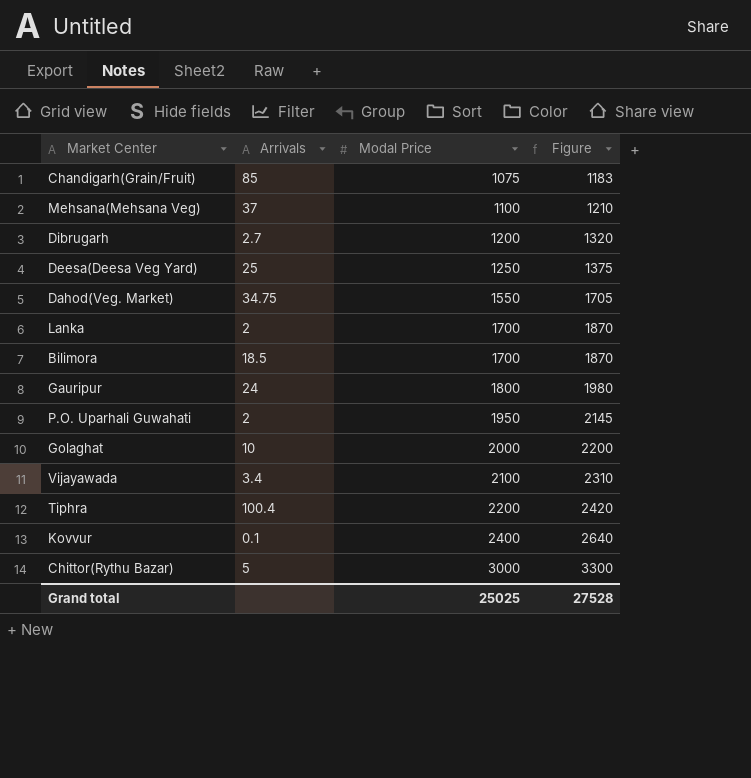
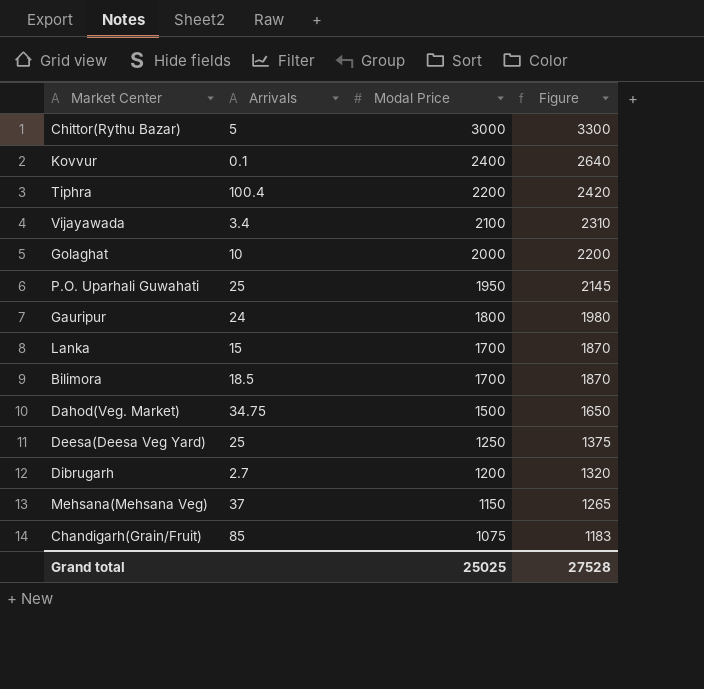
row order: Modal Price ascending -> Modal Price descending
P.O. Uparhali Guwahati | Arrivals: 2 -> 25
Lanka | Arrivals: 2 -> 15
Dahod(Veg. Market) | Modal Price: 1550 -> 1500
Dahod(Veg. Market) | Figure: 1705 -> 1650
Mehsana(Mehsana Veg) | Modal Price: 1100 -> 1150
Mehsana(Mehsana Veg) | Figure: 1210 -> 1265

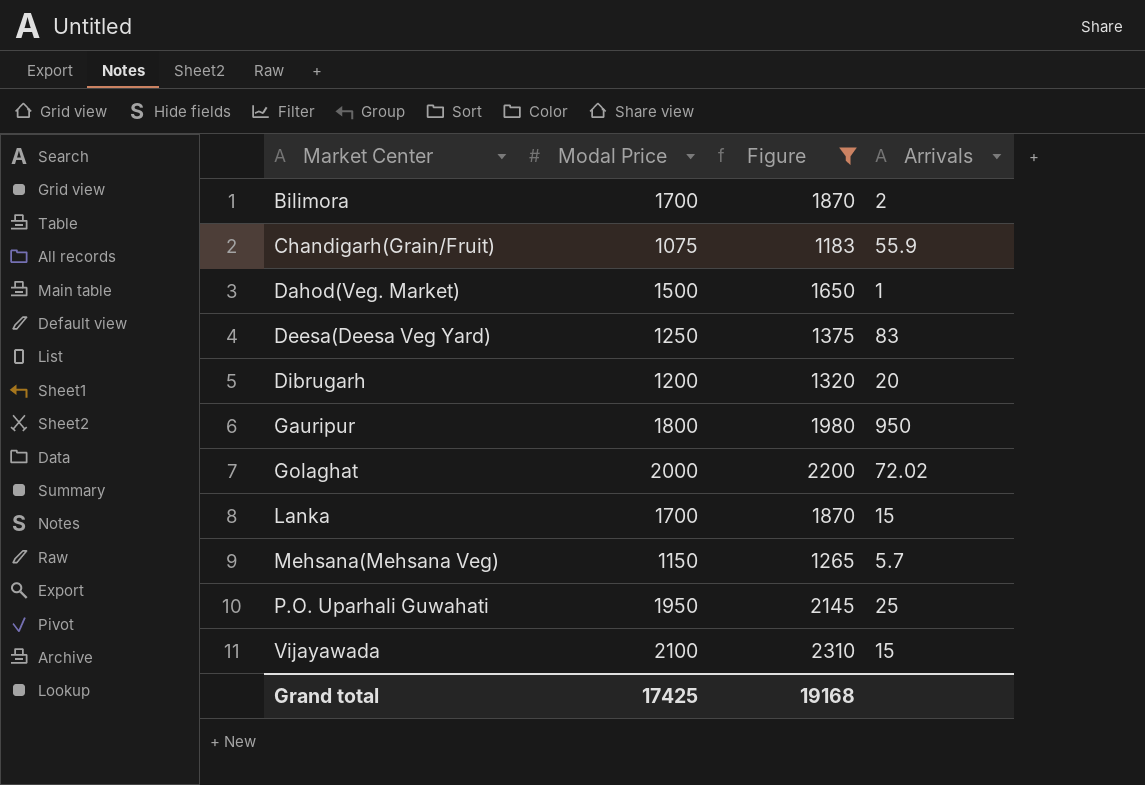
filter: none -> Figure <= 2310
row order: Modal Price descending -> Market Center ascending
column Arrivals | position: 2 -> 4
Bilimora | Arrivals: 18.5 -> 2
Chandigarh(Grain/Fruit) | Arrivals: 85 -> 55.9
Dahod(Veg. Market) | Arrivals: 34.75 -> 1
Deesa(Deesa Veg Yard) | Arrivals: 25 -> 83
Dibrugarh | Arrivals: 2.7 -> 20
Gauripur | Arrivals: 24 -> 950
Golaghat | Arrivals: 10 -> 72.02
Mehsana(Mehsana Veg) | Arrivals: 37 -> 5.7
Vijayawada | Arrivals: 3.4 -> 15
Grand total | Modal Price: 25025 -> 17425
Grand total | Figure: 27528 -> 19168

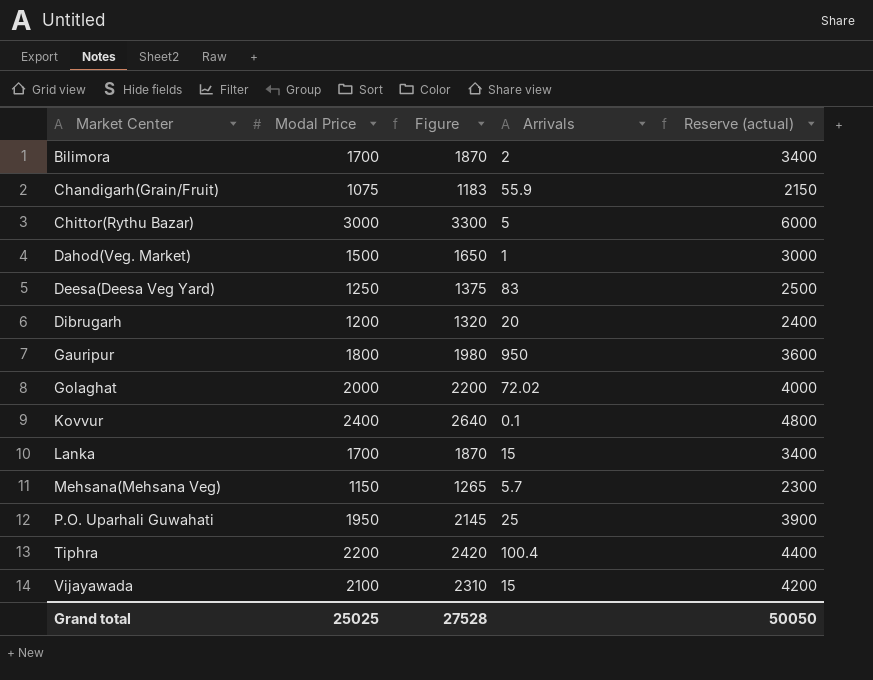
filter: Figure <= 2310 -> none
column Reserve (actual) | formula: none -> [Modal Price] * 2
Grand total | Modal Price: 17425 -> 25025
Grand total | Figure: 19168 -> 27528

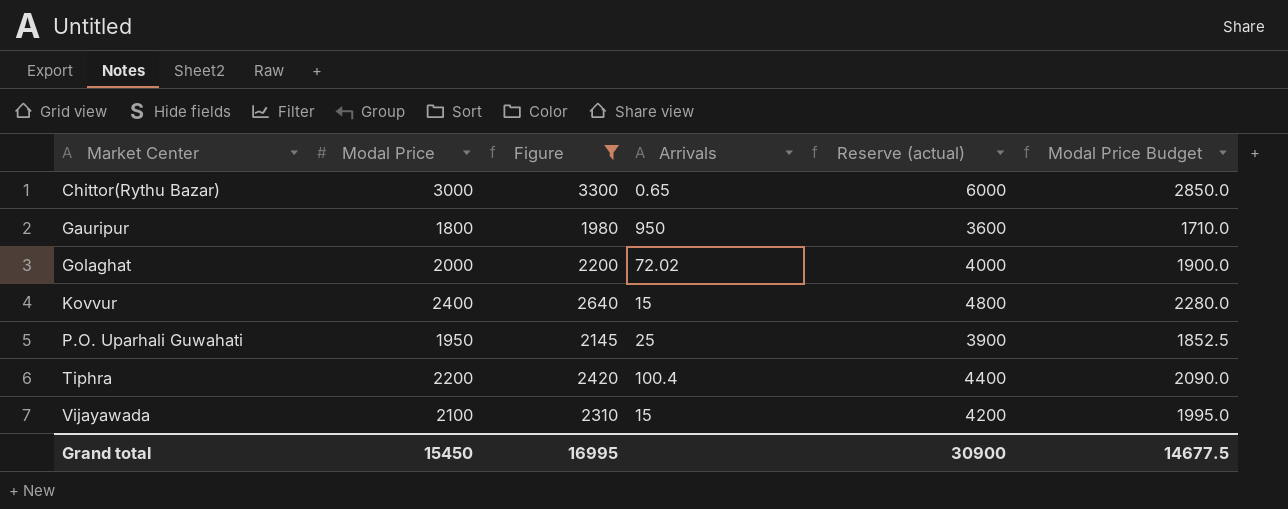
filter: none -> Figure >= 1980
column Modal Price Budget | formula: none -> [Modal Price] * 0.95
Chittor(Rythu Bazar) | Arrivals: 5 -> 0.65
Kovvur | Arrivals: 0.1 -> 15
Grand total | Modal Price: 25025 -> 15450
Grand total | Figure: 27528 -> 16995
Grand total | Reserve (actual): 50050 -> 30900

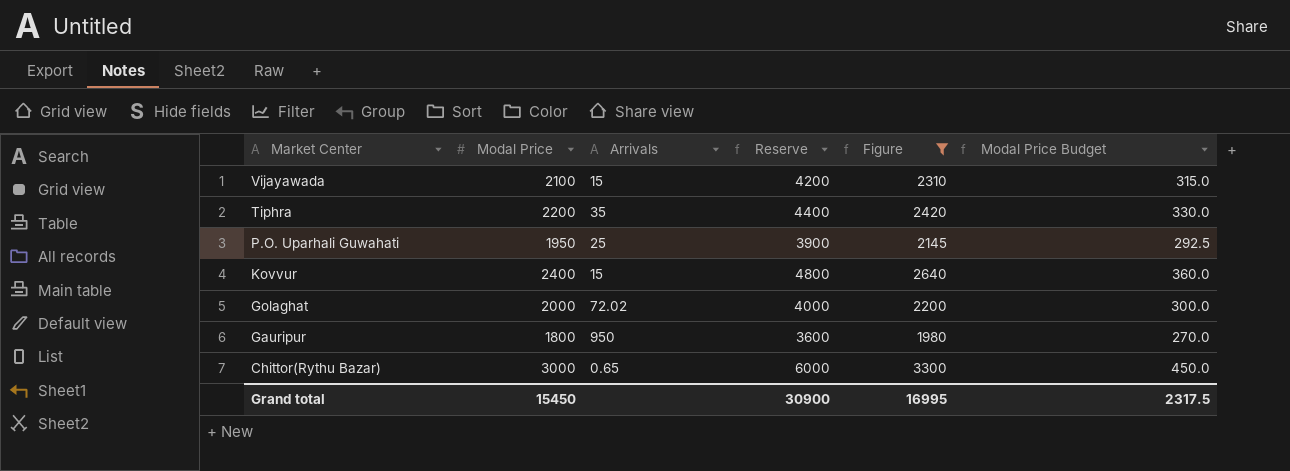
row order: Market Center ascending -> Market Center descending
column name: Reserve (actual) -> Reserve
column Figure | position: 3 -> 5
column Modal Price Budget | formula: [Modal Price] * 0.95 -> [Modal Price] * 0.15
Tiphra | Arrivals: 100.4 -> 35
Grand total | Modal Price Budget: 14677.5 -> 2317.5

